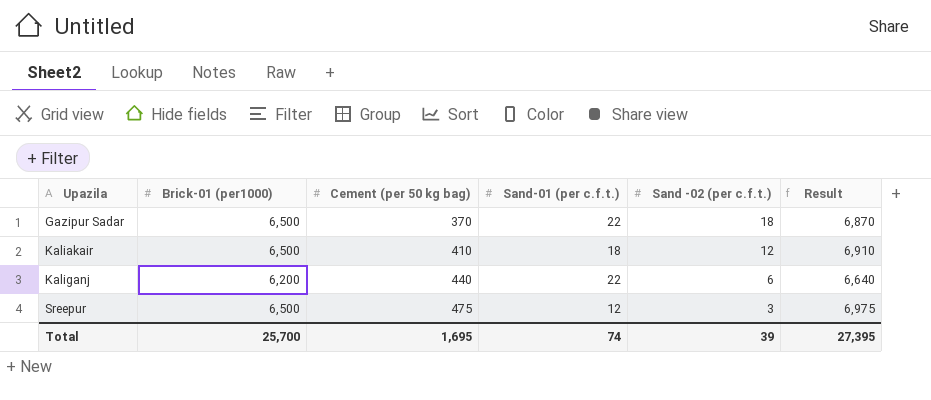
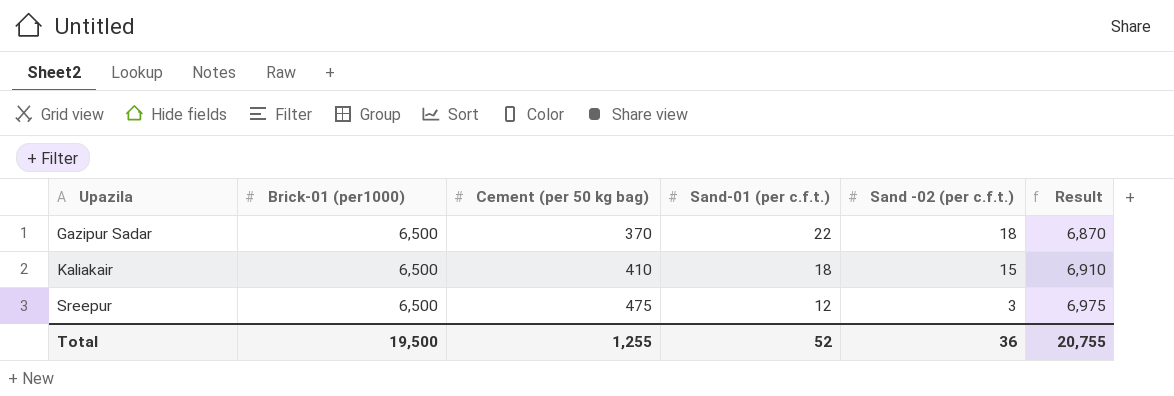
row Kaliganj: 6,200 | 440 | 22 | 6 | 6,640 -> none
Kaliakair | Sand -02 (per c.f.t.): 12 -> 15
Total | Brick-01 (per1000): 25,700 -> 19,500
Total | Cement (per 50 kg bag): 1,695 -> 1,255
Total | Sand-01 (per c.f.t.): 74 -> 52
Total | Sand -02 (per c.f.t.): 39 -> 36
Total | Result: 27,395 -> 20,755

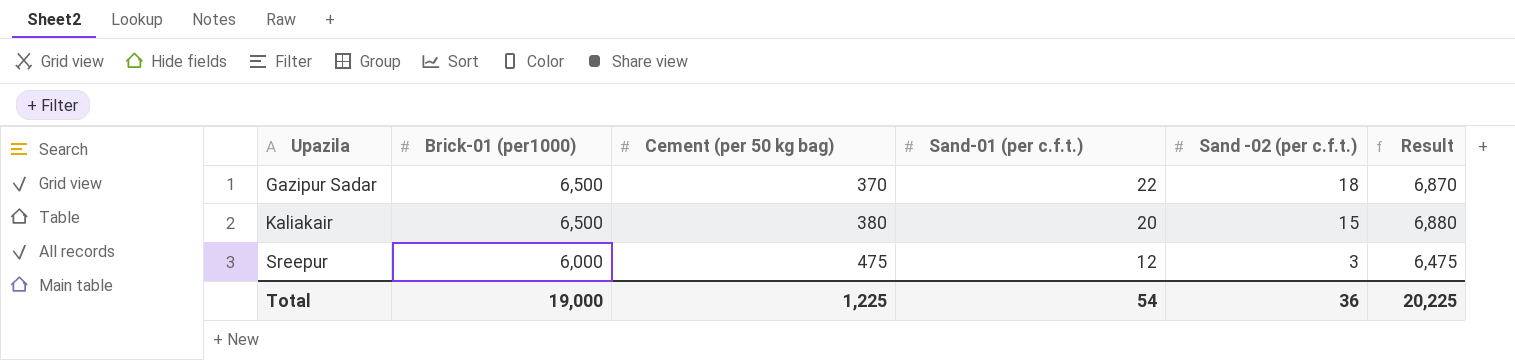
Kaliakair | Cement (per 50 kg bag): 410 -> 380
Kaliakair | Sand-01 (per c.f.t.): 18 -> 20
Kaliakair | Result: 6,910 -> 6,880
Sreepur | Brick-01 (per1000): 6,500 -> 6,000
Sreepur | Result: 6,975 -> 6,475
Total | Brick-01 (per1000): 19,500 -> 19,000
Total | Cement (per 50 kg bag): 1,255 -> 1,225
Total | Sand-01 (per c.f.t.): 52 -> 54
Total | Result: 20,755 -> 20,225

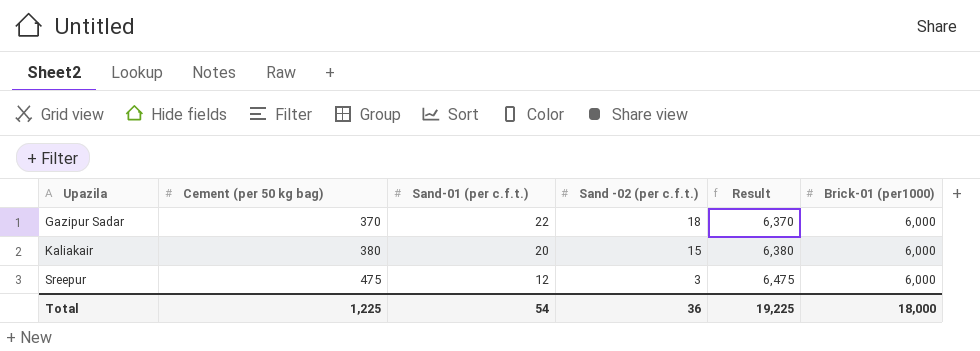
column Brick-01 (per1000) | position: 2 -> 6
Gazipur Sadar | Result: 6,870 -> 6,370
Gazipur Sadar | Brick-01 (per1000): 6,500 -> 6,000
Kaliakair | Result: 6,880 -> 6,380
Kaliakair | Brick-01 (per1000): 6,500 -> 6,000
Total | Result: 20,225 -> 19,225
Total | Brick-01 (per1000): 19,000 -> 18,000

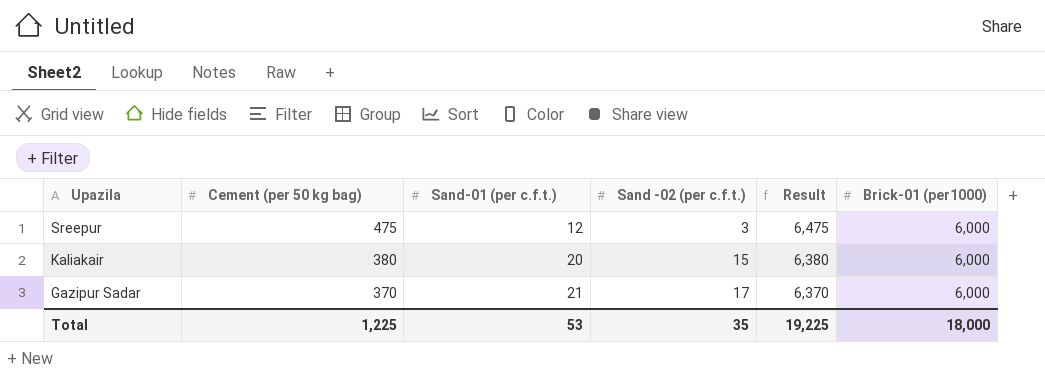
row order: Upazila ascending -> Upazila descending
Gazipur Sadar | Sand-01 (per c.f.t.): 22 -> 21
Gazipur Sadar | Sand -02 (per c.f.t.): 18 -> 17
Total | Sand-01 (per c.f.t.): 54 -> 53
Total | Sand -02 (per c.f.t.): 36 -> 35

